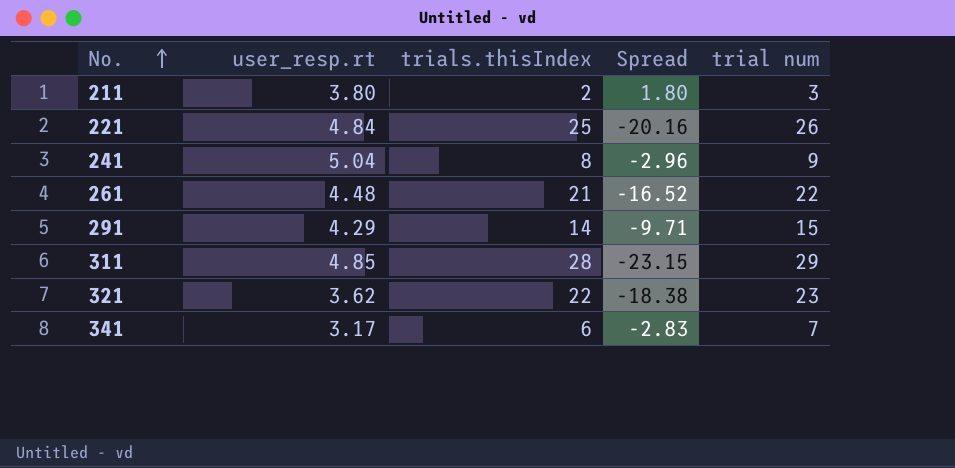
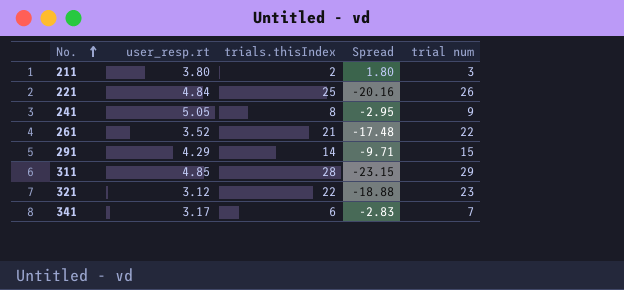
241 | user_resp.rt: 5.04 -> 5.05
241 | Spread: -2.96 -> -2.95
261 | user_resp.rt: 4.48 -> 3.52
261 | Spread: -16.52 -> -17.48
321 | user_resp.rt: 3.62 -> 3.12
321 | Spread: -18.38 -> -18.88

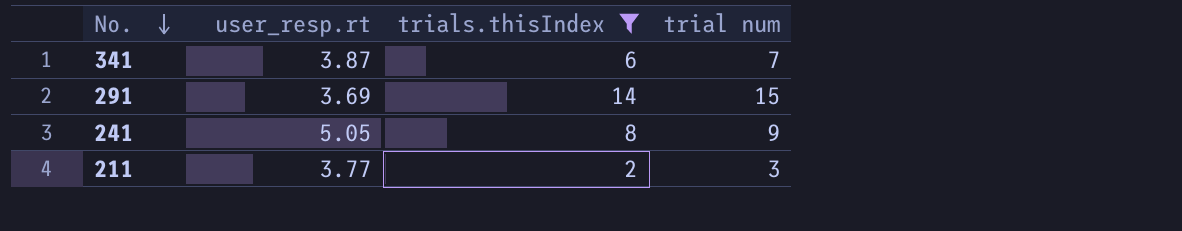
filter: none -> trials.thisIndex <= 14
row order: No. ascending -> No. descending
column Spread | formula: [user_resp.rt] - [trials.thisIndex] -> none
341 | user_resp.rt: 3.17 -> 3.87
291 | user_resp.rt: 4.29 -> 3.69
211 | user_resp.rt: 3.80 -> 3.77

